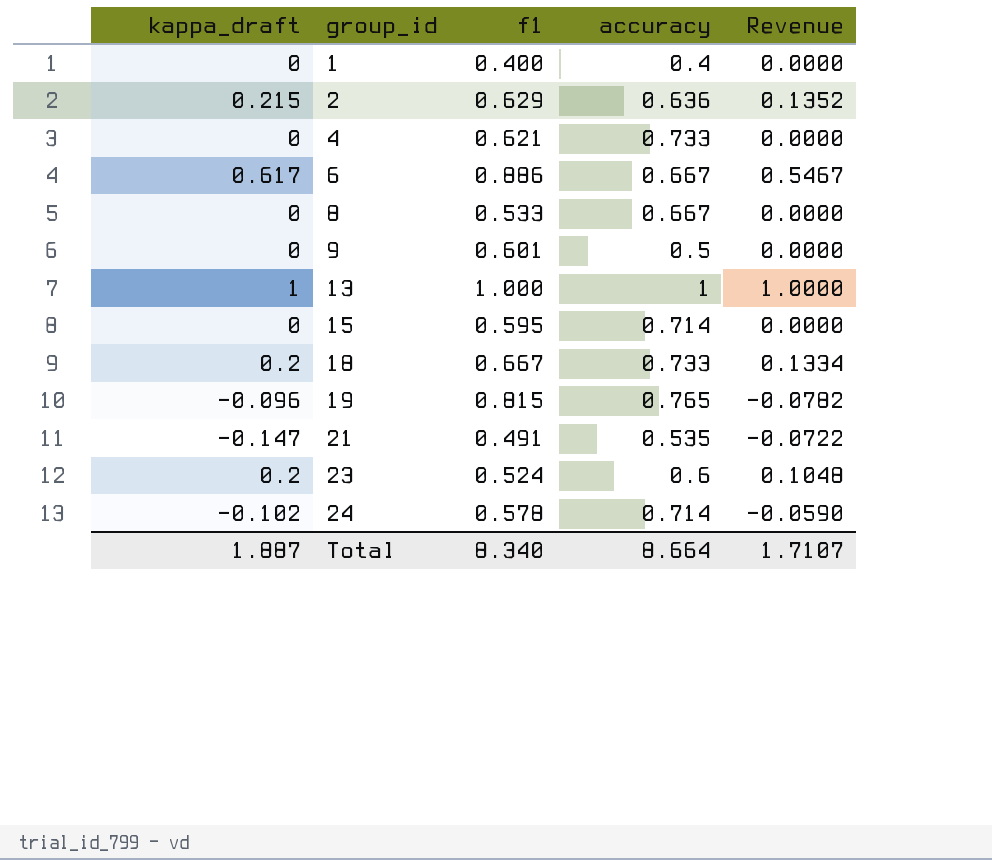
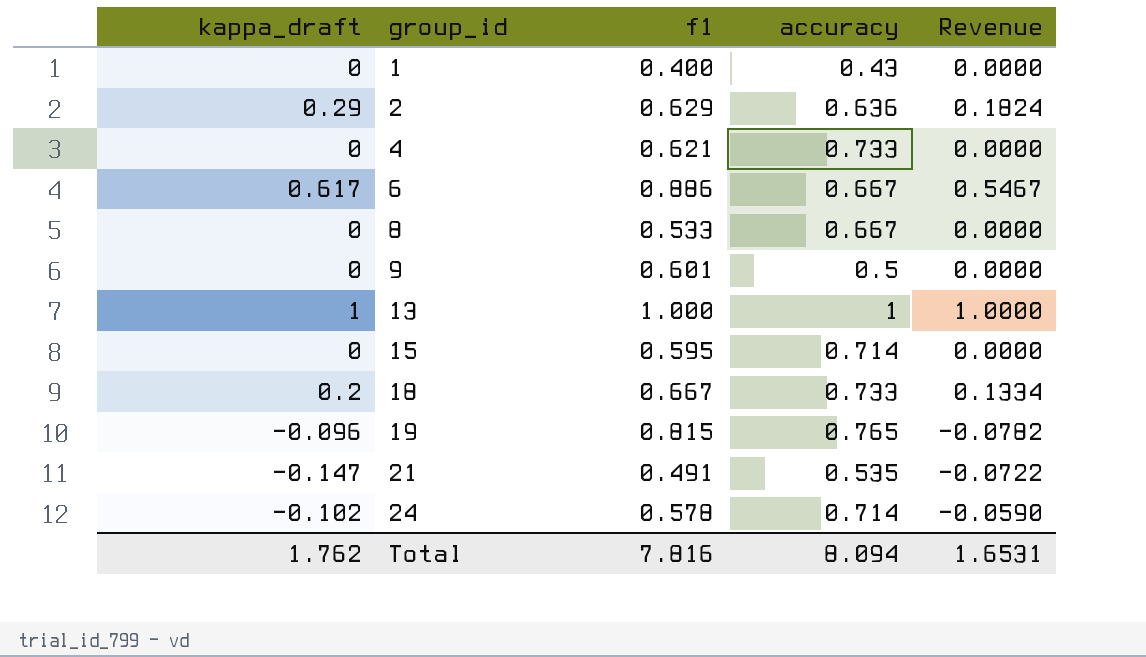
row 23: 0.2 | 0.524 | 0.6 | 0.1048 -> none
1 | accuracy: 0.4 -> 0.43
2 | kappa_draft: 0.215 -> 0.29
2 | Revenue: 0.1352 -> 0.1824
Total | kappa_draft: 1.887 -> 1.762
Total | f1: 8.340 -> 7.816
Total | accuracy: 8.664 -> 8.094
Total | Revenue: 1.7107 -> 1.6531

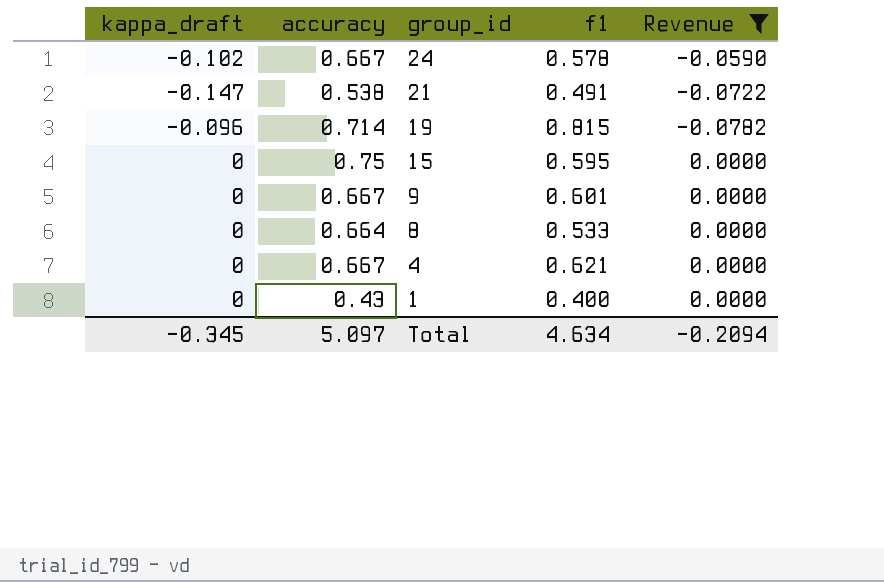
filter: none -> Revenue <= 0.0000
row order: group_id ascending -> group_id descending
column accuracy | position: 4 -> 2
24 | accuracy: 0.714 -> 0.667
21 | accuracy: 0.535 -> 0.538
19 | accuracy: 0.765 -> 0.714
15 | accuracy: 0.714 -> 0.75
9 | accuracy: 0.5 -> 0.667
8 | accuracy: 0.667 -> 0.664
4 | accuracy: 0.733 -> 0.667
Total | kappa_draft: 1.762 -> -0.345
Total | accuracy: 8.094 -> 5.097
Total | f1: 7.816 -> 4.634
Total | Revenue: 1.6531 -> -0.2094

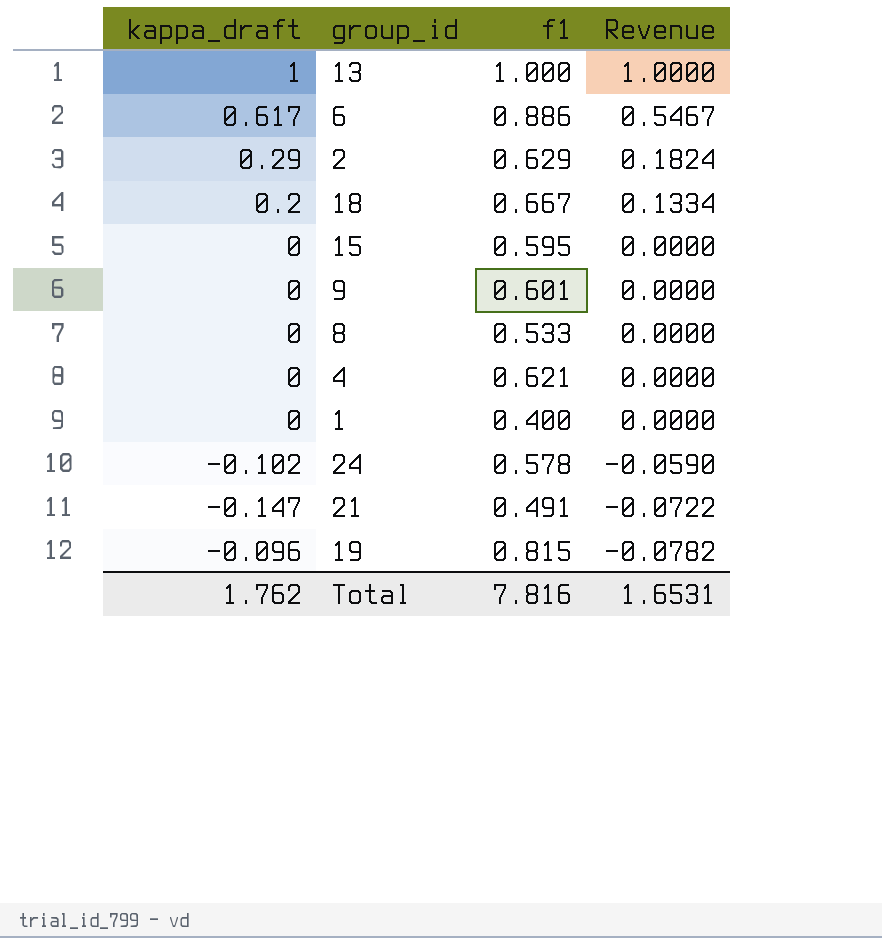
filter: Revenue <= 0.0000 -> none
row order: group_id descending -> Revenue descending
column accuracy | position: 2 -> none
Total | kappa_draft: -0.345 -> 1.762
Total | f1: 4.634 -> 7.816
Total | Revenue: -0.2094 -> 1.6531

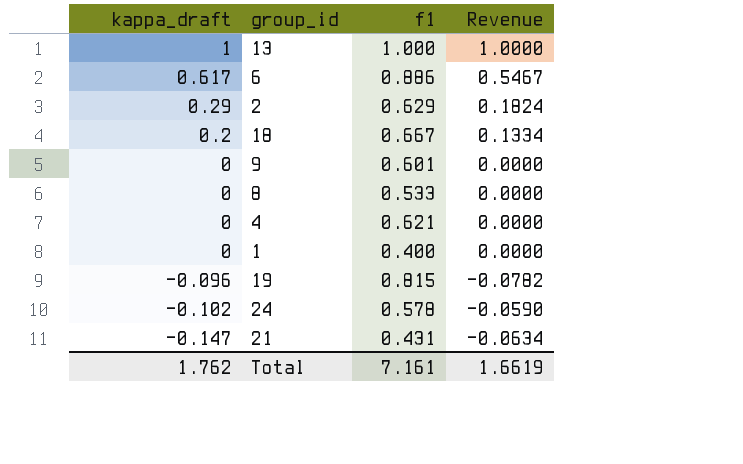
row order: Revenue descending -> kappa_draft descending
row 15: 0 | 0.595 | 0.0000 -> none
21 | f1: 0.491 -> 0.431
21 | Revenue: -0.0722 -> -0.0634
Total | f1: 7.816 -> 7.161
Total | Revenue: 1.6531 -> 1.6619

